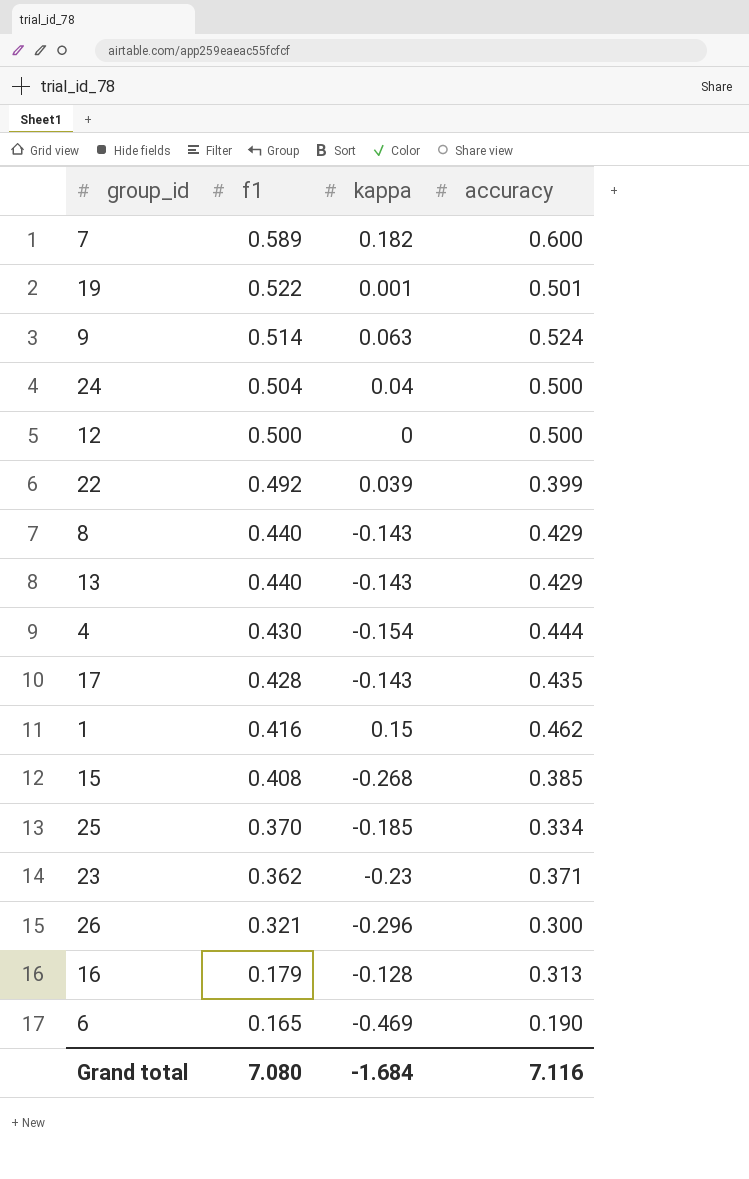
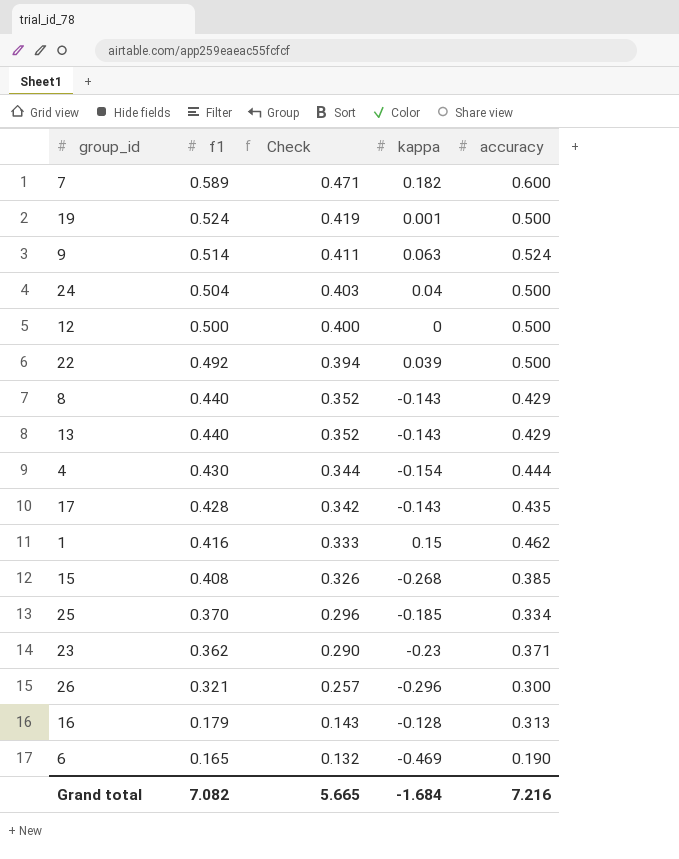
column Check | formula: none -> [f1] * 0.8
19 | f1: 0.522 -> 0.524
19 | accuracy: 0.501 -> 0.500
22 | accuracy: 0.399 -> 0.500
Grand total | f1: 7.080 -> 7.082
Grand total | accuracy: 7.116 -> 7.216

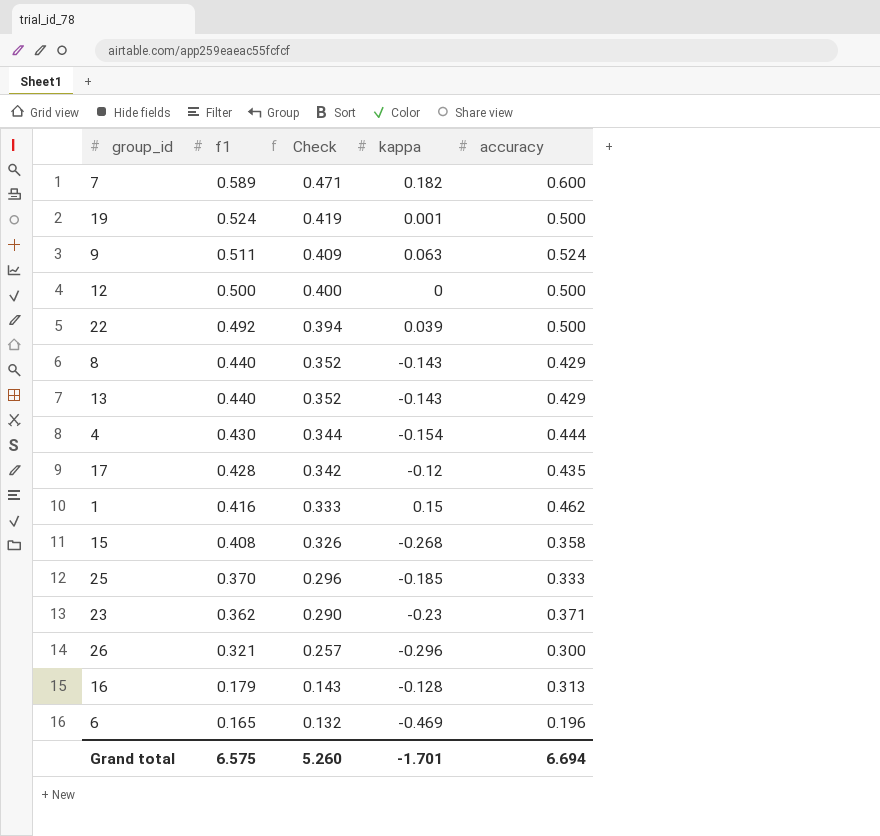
row 24: 0.504 | 0.403 | 0.04 | 0.500 -> none
9 | f1: 0.514 -> 0.511
9 | Check: 0.411 -> 0.409
17 | kappa: -0.143 -> -0.12
15 | accuracy: 0.385 -> 0.358
25 | accuracy: 0.334 -> 0.333
6 | accuracy: 0.190 -> 0.196
Grand total | f1: 7.082 -> 6.575
Grand total | Check: 5.665 -> 5.260
Grand total | kappa: -1.684 -> -1.701
Grand total | accuracy: 7.216 -> 6.694

